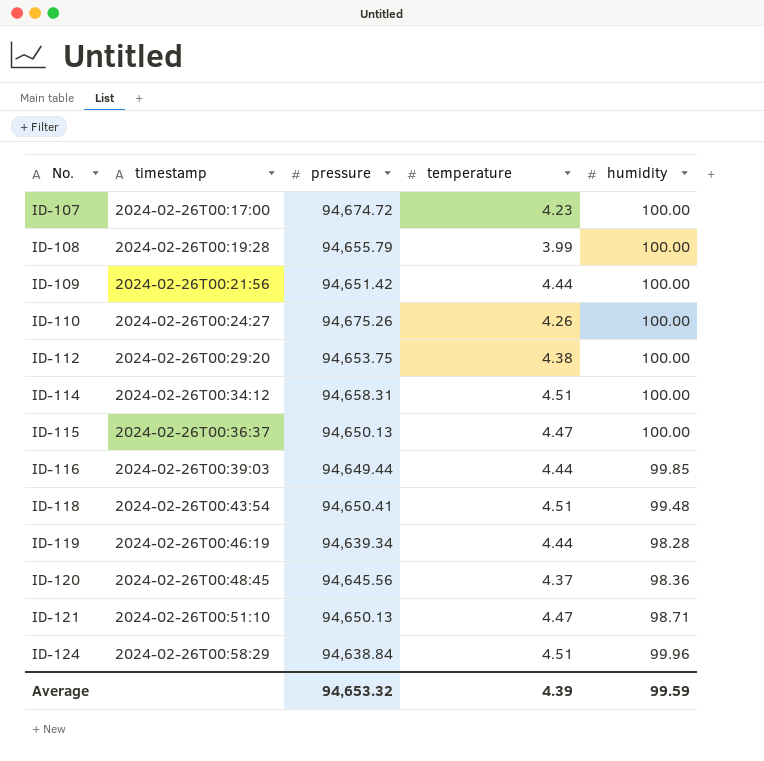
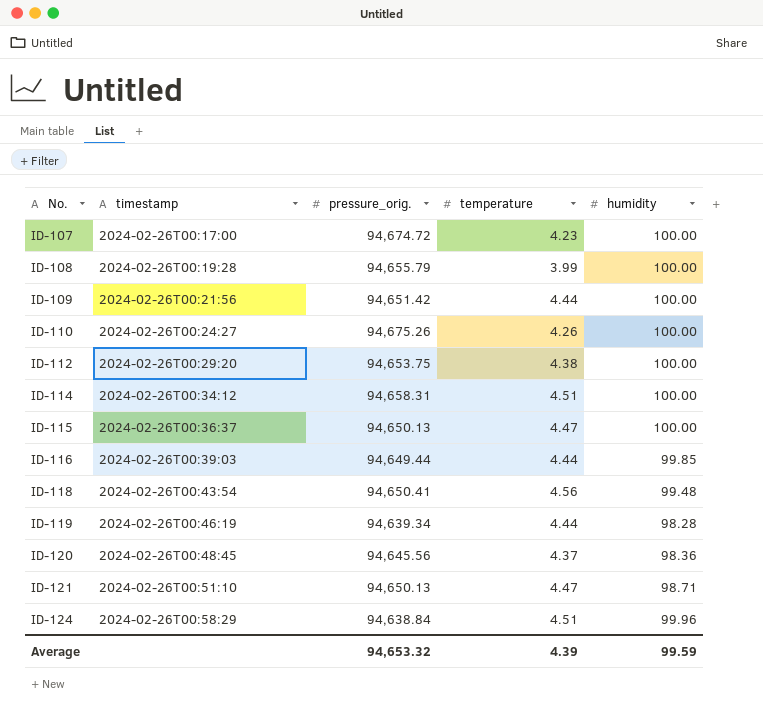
column name: pressure -> pressure_orig.
ID-118 | temperature: 4.51 -> 4.56

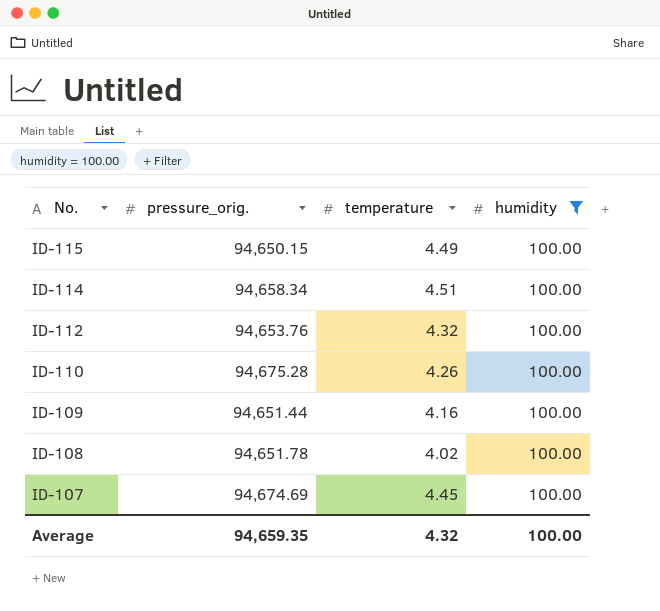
filter: none -> humidity = 100.00
row order: No. ascending -> No. descending
column timestamp | position: 2 -> none
ID-115 | pressure_orig.: 94,650.13 -> 94,650.15
ID-115 | temperature: 4.47 -> 4.49
ID-114 | pressure_orig.: 94,658.31 -> 94,658.34
ID-112 | pressure_orig.: 94,653.75 -> 94,653.76
ID-112 | temperature: 4.38 -> 4.32
ID-110 | pressure_orig.: 94,675.26 -> 94,675.28
ID-109 | pressure_orig.: 94,651.42 -> 94,651.44
ID-109 | temperature: 4.44 -> 4.16
ID-108 | pressure_orig.: 94,655.79 -> 94,651.78
ID-108 | temperature: 3.99 -> 4.02
ID-107 | pressure_orig.: 94,674.72 -> 94,674.69
ID-107 | temperature: 4.23 -> 4.45
Average | pressure_orig.: 94,653.32 -> 94,659.35
Average | temperature: 4.39 -> 4.32
Average | humidity: 99.59 -> 100.00

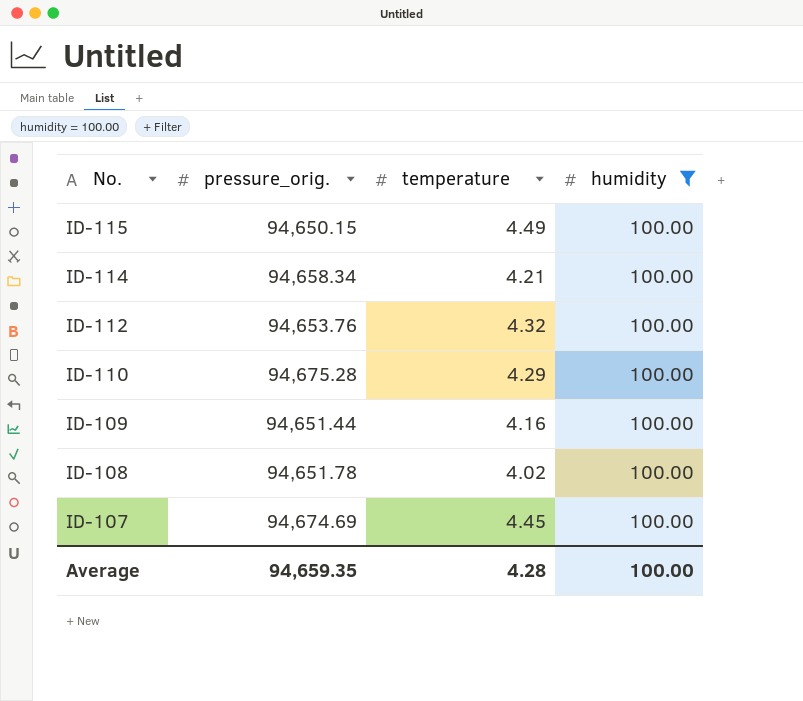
ID-114 | temperature: 4.51 -> 4.21
ID-110 | temperature: 4.26 -> 4.29
Average | temperature: 4.32 -> 4.28

